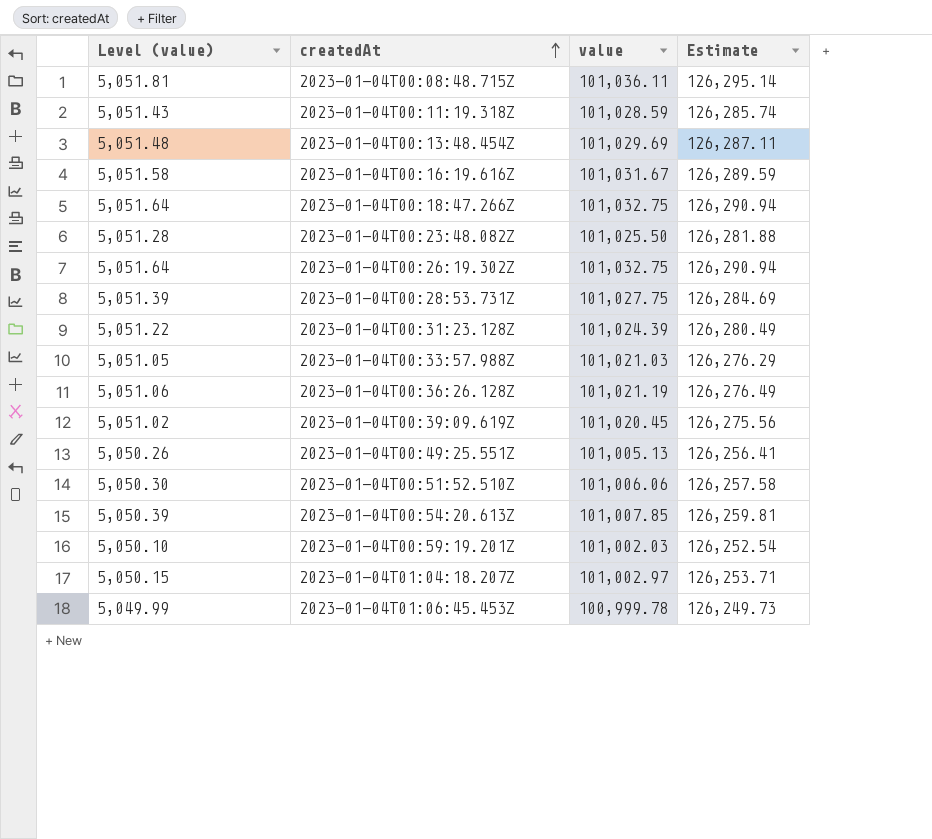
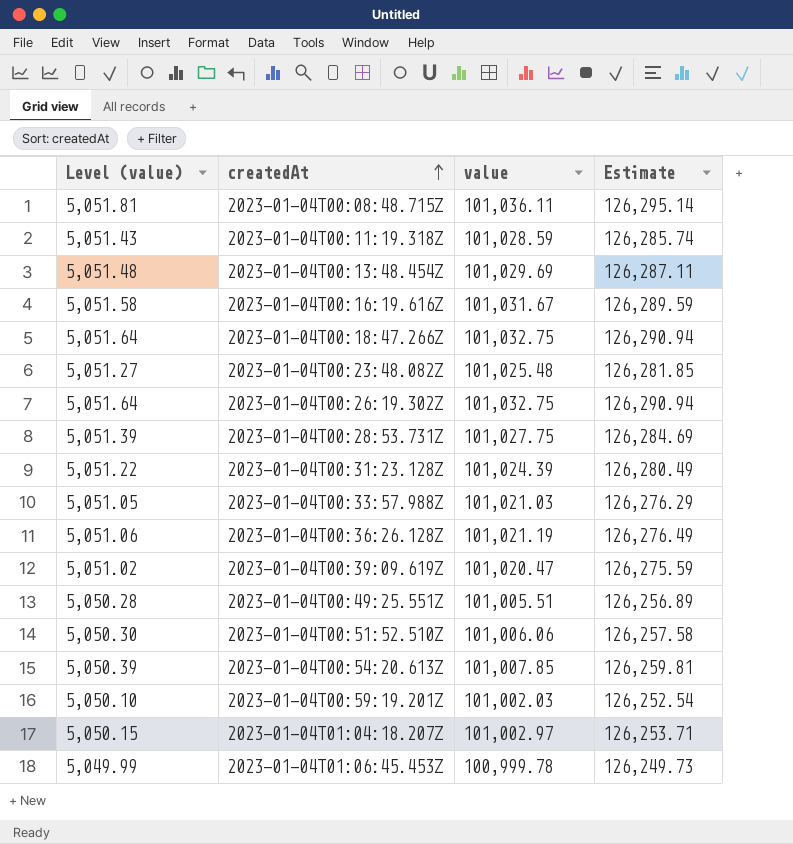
2023-01-04T00:23:48.082Z | Level (value): 5,051.28 -> 5,051.27
2023-01-04T00:23:48.082Z | value: 101,025.50 -> 101,025.48
2023-01-04T00:23:48.082Z | Estimate: 126,281.88 -> 126,281.85
2023-01-04T00:39:09.619Z | value: 101,020.45 -> 101,020.47
2023-01-04T00:39:09.619Z | Estimate: 126,275.56 -> 126,275.59
2023-01-04T00:49:25.551Z | Level (value): 5,050.26 -> 5,050.28
2023-01-04T00:49:25.551Z | value: 101,005.13 -> 101,005.51
2023-01-04T00:49:25.551Z | Estimate: 126,256.41 -> 126,256.89

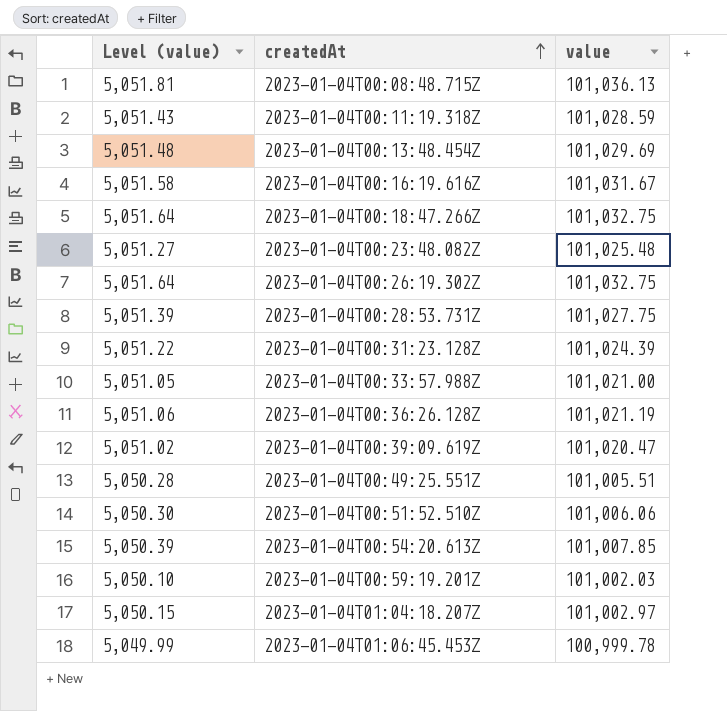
column Estimate | formula: [value] * 1.25 -> none
2023-01-04T00:08:48.715Z | value: 101,036.11 -> 101,036.13
2023-01-04T00:33:57.988Z | value: 101,021.03 -> 101,021.00

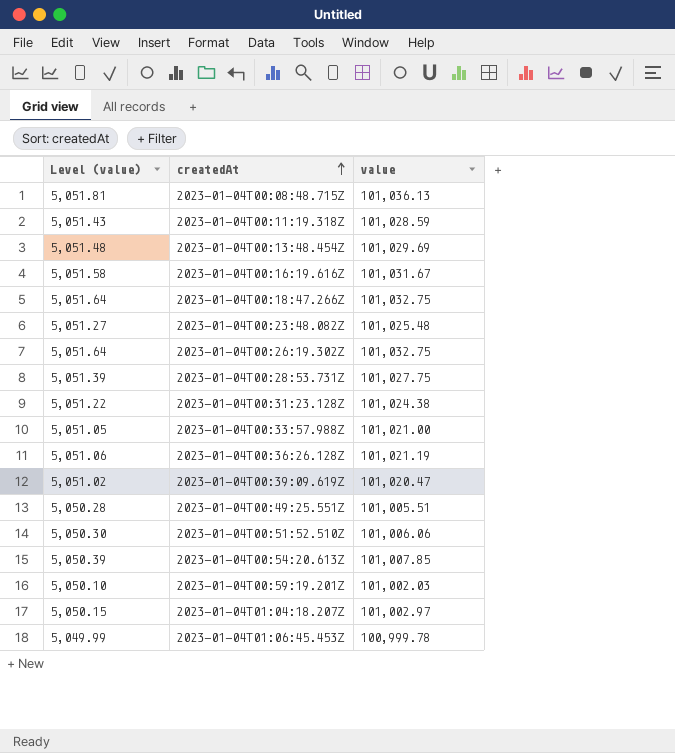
2023-01-04T00:31:23.128Z | value: 101,024.39 -> 101,024.38

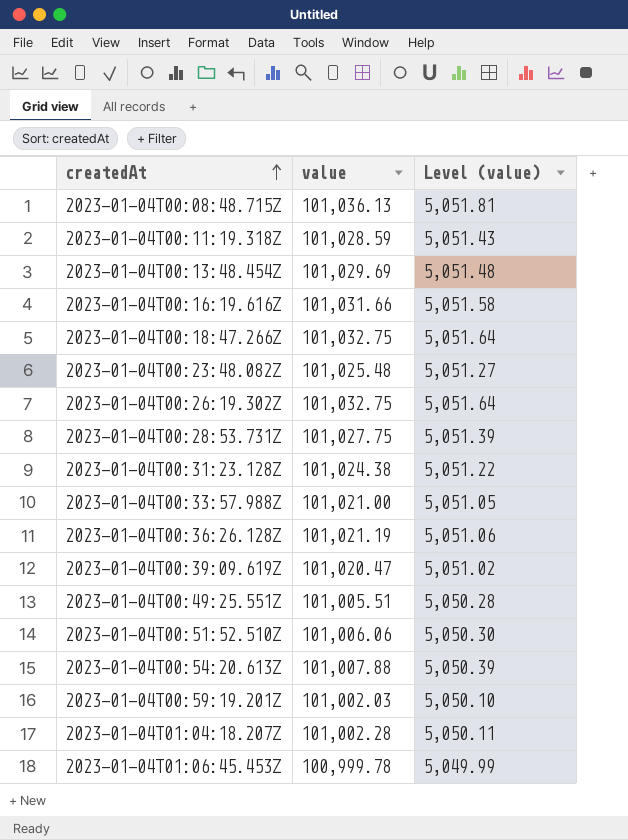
column Level (value) | position: 1 -> 3
2023-01-04T00:16:19.616Z | value: 101,031.67 -> 101,031.66
2023-01-04T00:54:20.613Z | value: 101,007.85 -> 101,007.88
2023-01-04T01:04:18.207Z | value: 101,002.97 -> 101,002.28
2023-01-04T01:04:18.207Z | Level (value): 5,050.15 -> 5,050.11

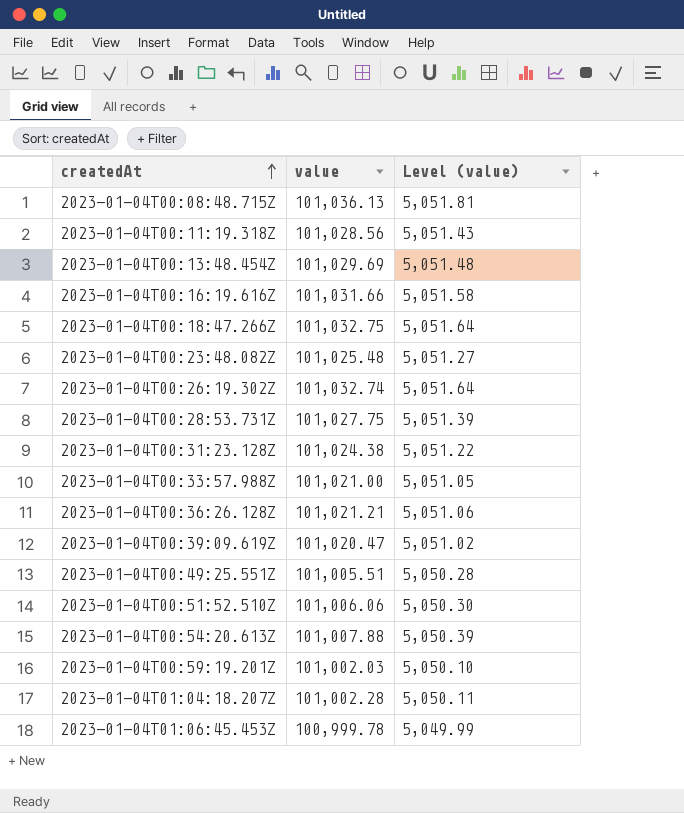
2023-01-04T00:11:19.318Z | value: 101,028.59 -> 101,028.56
2023-01-04T00:26:19.302Z | value: 101,032.75 -> 101,032.74
2023-01-04T00:36:26.128Z | value: 101,021.19 -> 101,021.21

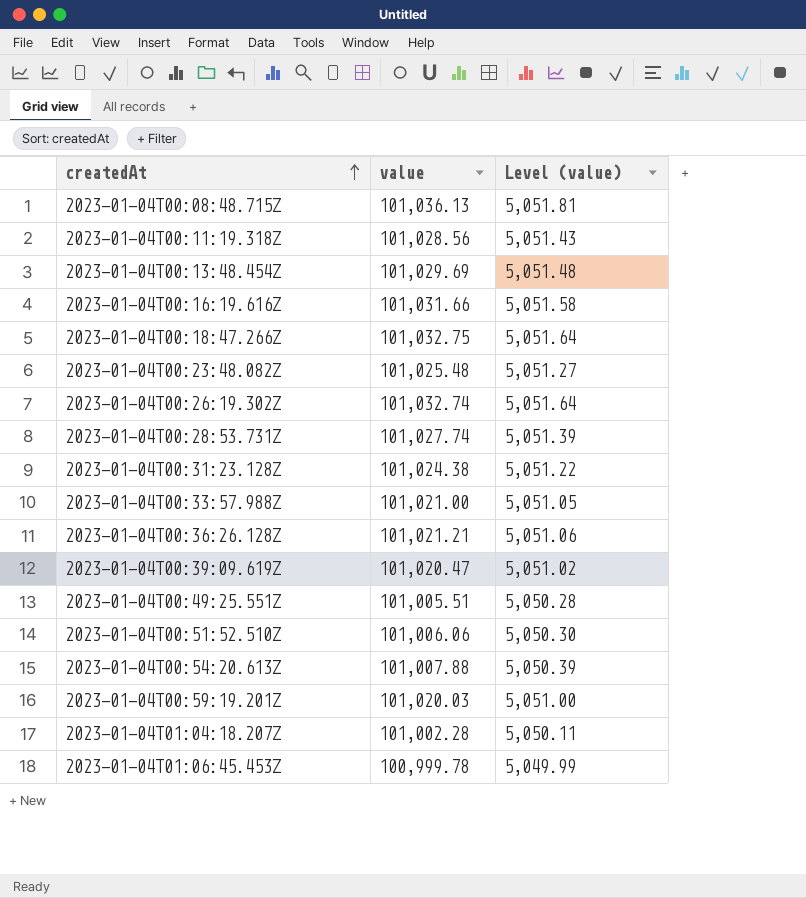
2023-01-04T00:28:53.731Z | value: 101,027.75 -> 101,027.74
2023-01-04T00:59:19.201Z | value: 101,002.03 -> 101,020.03
2023-01-04T00:59:19.201Z | Level (value): 5,050.10 -> 5,051.00

